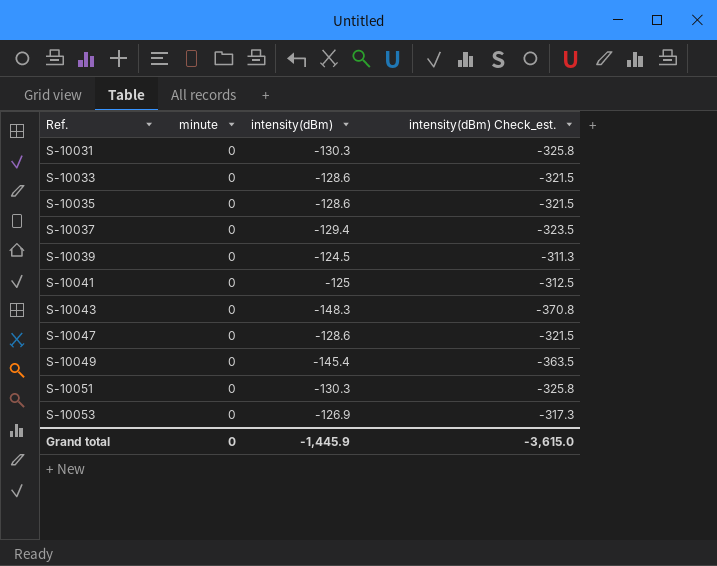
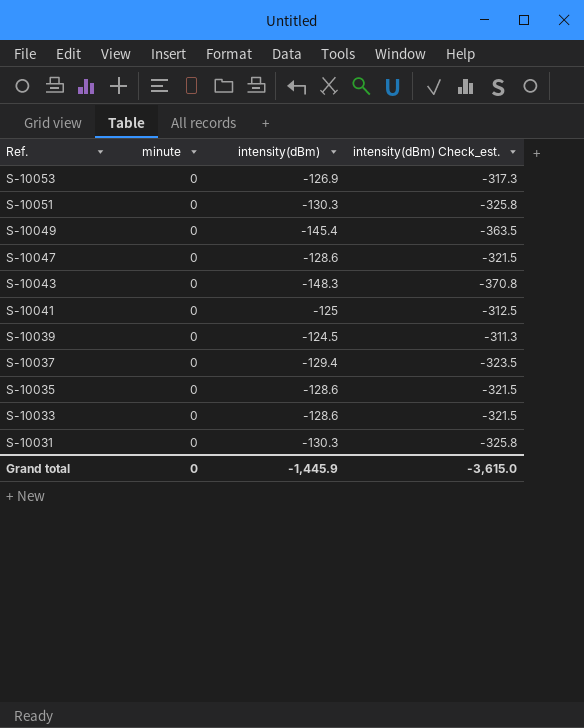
row order: Ref. ascending -> Ref. descending

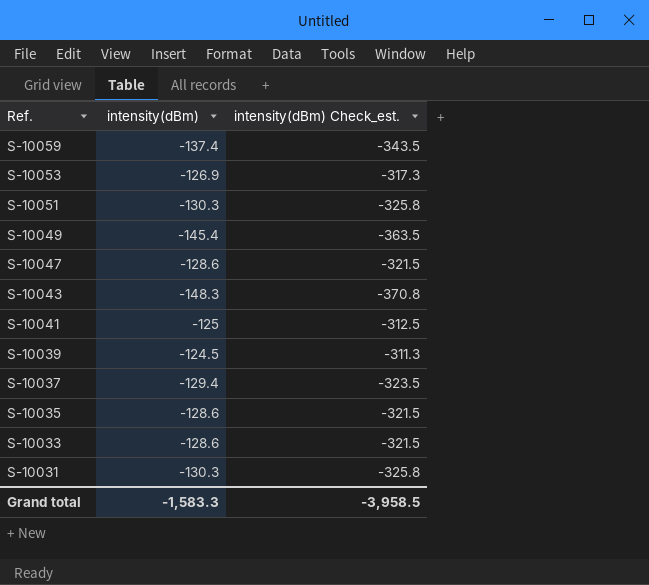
column minute | position: 2 -> none
row S-10059: none -> -137.4 | -343.5
Grand total | intensity(dBm): -1,445.9 -> -1,583.3
Grand total | intensity(dBm) Check_est.: -3,615.0 -> -3,958.5

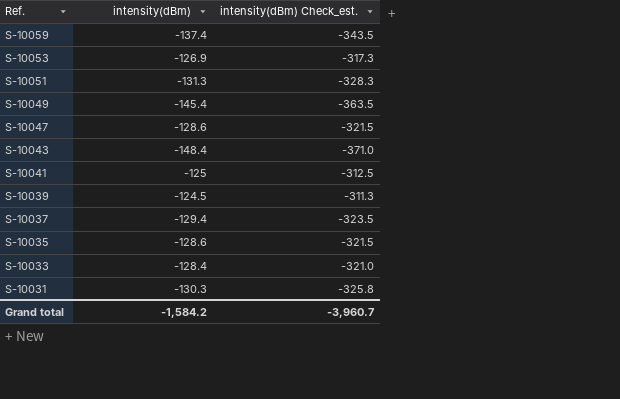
S-10051 | intensity(dBm): -130.3 -> -131.3
S-10051 | intensity(dBm) Check_est.: -325.8 -> -328.3
S-10043 | intensity(dBm): -148.3 -> -148.4
S-10043 | intensity(dBm) Check_est.: -370.8 -> -371.0
S-10033 | intensity(dBm): -128.6 -> -128.4
S-10033 | intensity(dBm) Check_est.: -321.5 -> -321.0
Grand total | intensity(dBm): -1,583.3 -> -1,584.2
Grand total | intensity(dBm) Check_est.: -3,958.5 -> -3,960.7

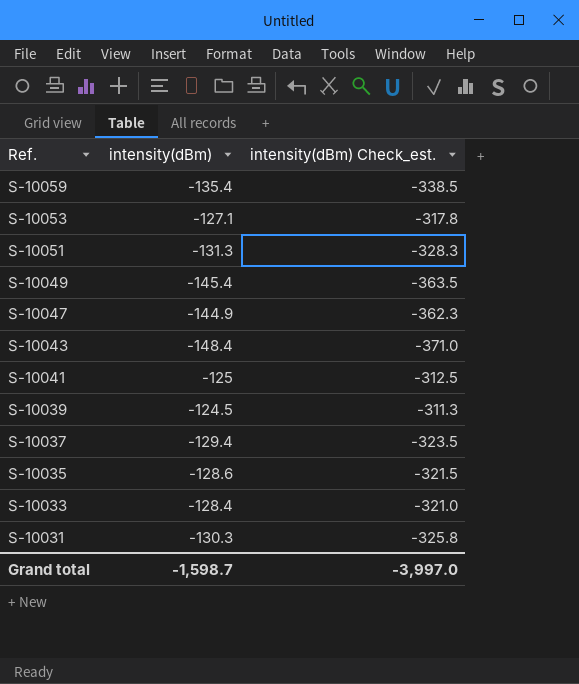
S-10059 | intensity(dBm): -137.4 -> -135.4
S-10059 | intensity(dBm) Check_est.: -343.5 -> -338.5
S-10053 | intensity(dBm): -126.9 -> -127.1
S-10053 | intensity(dBm) Check_est.: -317.3 -> -317.8
S-10047 | intensity(dBm): -128.6 -> -144.9
S-10047 | intensity(dBm) Check_est.: -321.5 -> -362.3
Grand total | intensity(dBm): -1,584.2 -> -1,598.7
Grand total | intensity(dBm) Check_est.: -3,960.7 -> -3,997.0

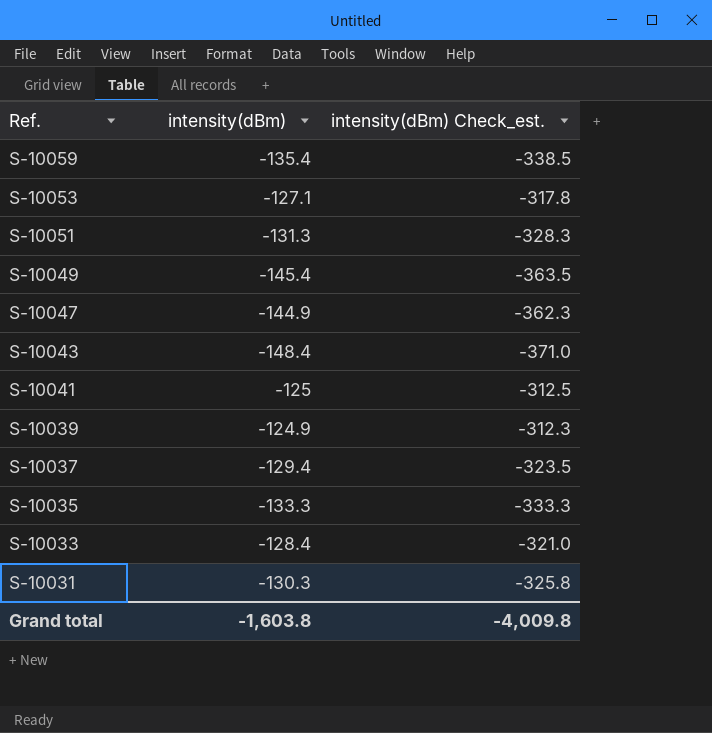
S-10039 | intensity(dBm): -124.5 -> -124.9
S-10039 | intensity(dBm) Check_est.: -311.3 -> -312.3
S-10035 | intensity(dBm): -128.6 -> -133.3
S-10035 | intensity(dBm) Check_est.: -321.5 -> -333.3
Grand total | intensity(dBm): -1,598.7 -> -1,603.8
Grand total | intensity(dBm) Check_est.: -3,997.0 -> -4,009.8

